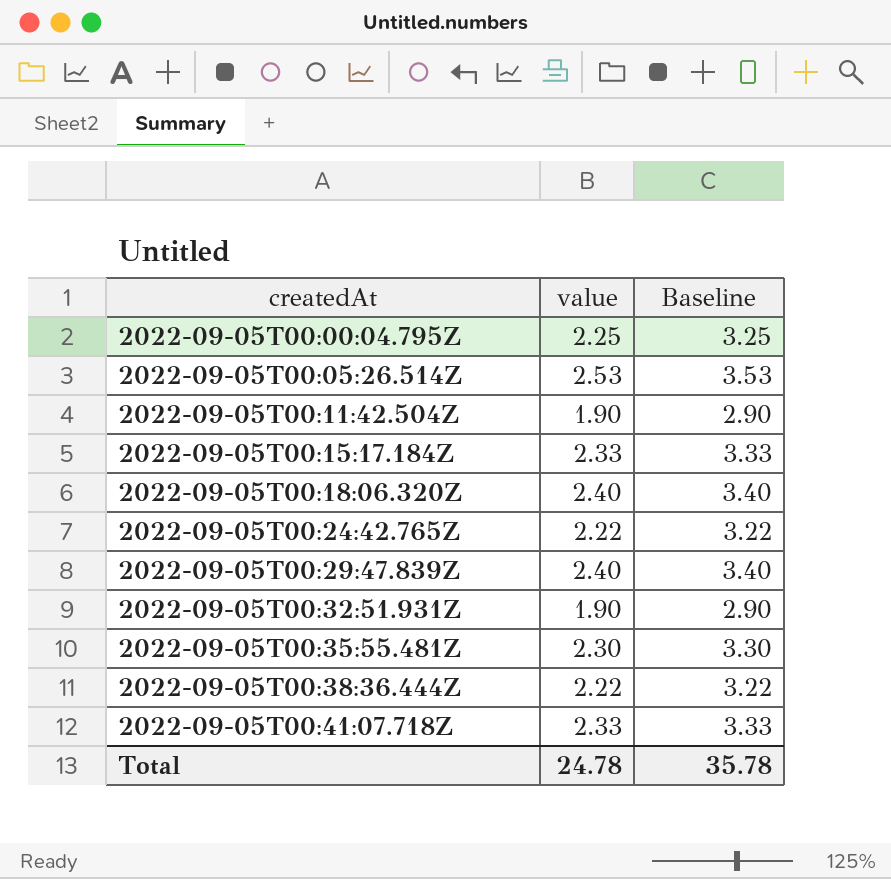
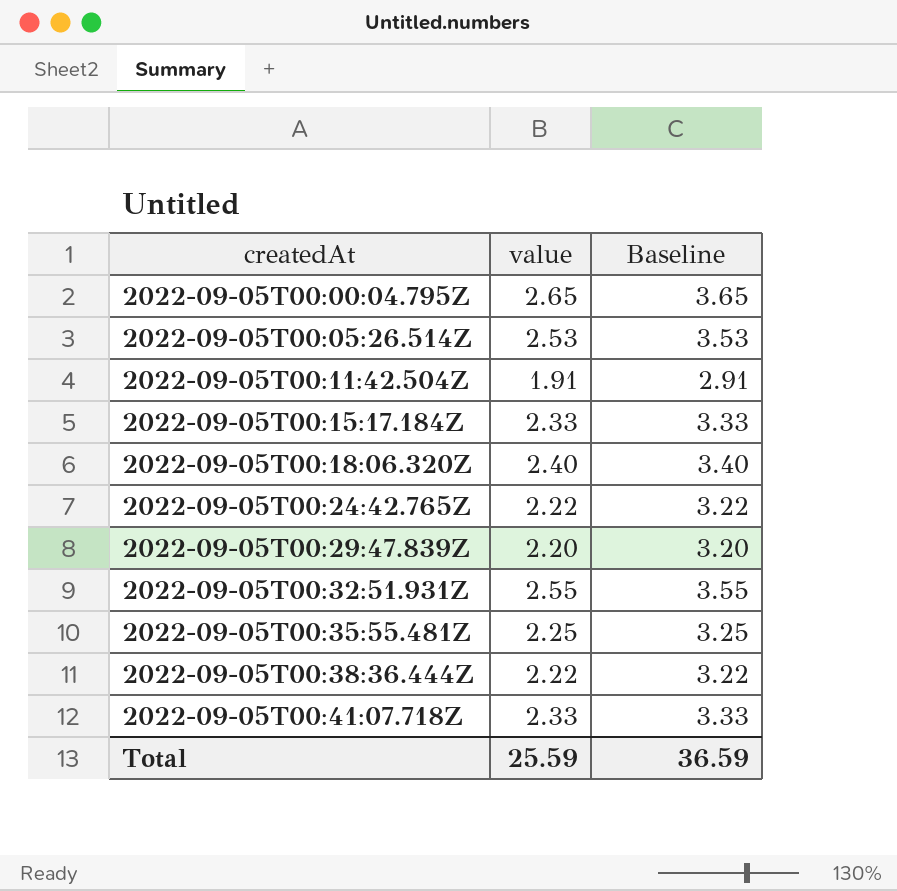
2022-09-05T00:00:04.795Z | value: 2.25 -> 2.65
2022-09-05T00:00:04.795Z | Baseline: 3.25 -> 3.65
2022-09-05T00:11:42.504Z | value: 1.90 -> 1.91
2022-09-05T00:11:42.504Z | Baseline: 2.90 -> 2.91
2022-09-05T00:29:47.839Z | value: 2.40 -> 2.20
2022-09-05T00:29:47.839Z | Baseline: 3.40 -> 3.20
2022-09-05T00:32:51.931Z | value: 1.90 -> 2.55
2022-09-05T00:32:51.931Z | Baseline: 2.90 -> 3.55
2022-09-05T00:35:55.481Z | value: 2.30 -> 2.25
2022-09-05T00:35:55.481Z | Baseline: 3.30 -> 3.25
Total | value: 24.78 -> 25.59
Total | Baseline: 35.78 -> 36.59

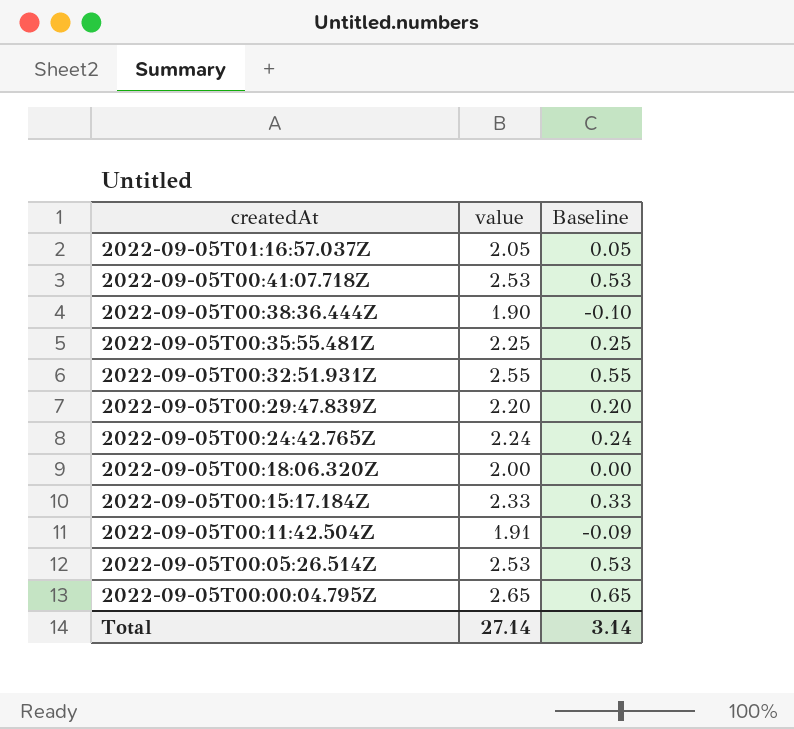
row order: createdAt ascending -> createdAt descending
column Baseline | formula: [value] + 1 -> [value] - 2
row 2022-09-05T01:16:57.037Z: none -> 2.05 | 0.05
2022-09-05T00:41:07.718Z | value: 2.33 -> 2.53
2022-09-05T00:38:36.444Z | value: 2.22 -> 1.90
2022-09-05T00:24:42.765Z | value: 2.22 -> 2.24
2022-09-05T00:18:06.320Z | value: 2.40 -> 2.00
Total | value: 25.59 -> 27.14
Total | Baseline: 36.59 -> 3.14

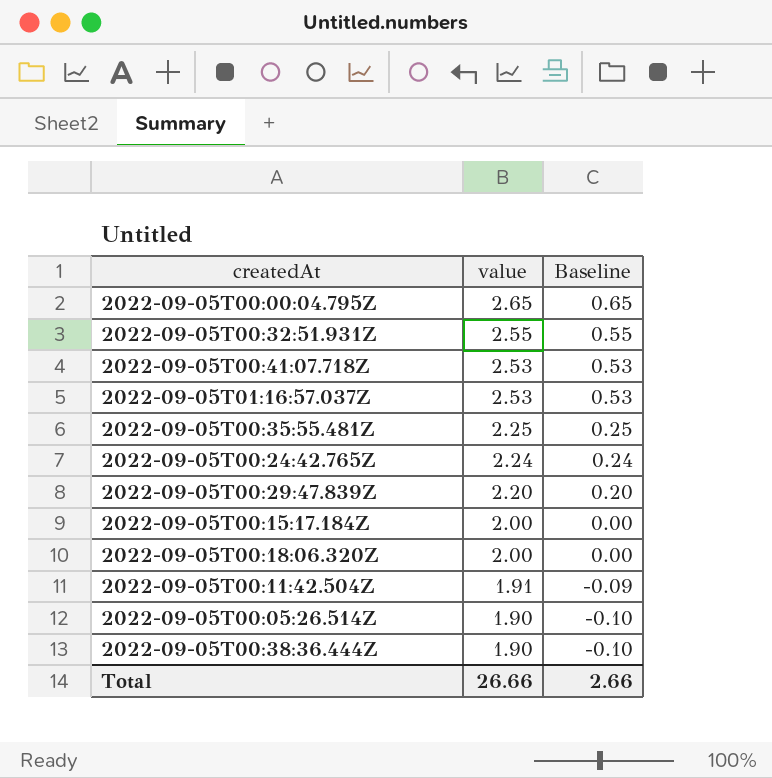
row order: createdAt descending -> value descending
2022-09-05T01:16:57.037Z | value: 2.05 -> 2.53
2022-09-05T01:16:57.037Z | Baseline: 0.05 -> 0.53
2022-09-05T00:15:17.184Z | value: 2.33 -> 2.00
2022-09-05T00:15:17.184Z | Baseline: 0.33 -> 0.00
2022-09-05T00:05:26.514Z | value: 2.53 -> 1.90
2022-09-05T00:05:26.514Z | Baseline: 0.53 -> -0.10
Total | value: 27.14 -> 26.66
Total | Baseline: 3.14 -> 2.66

